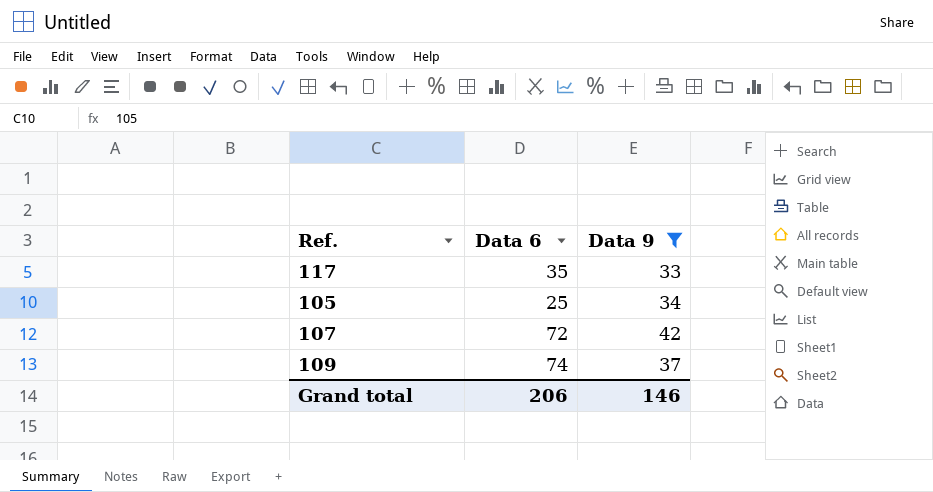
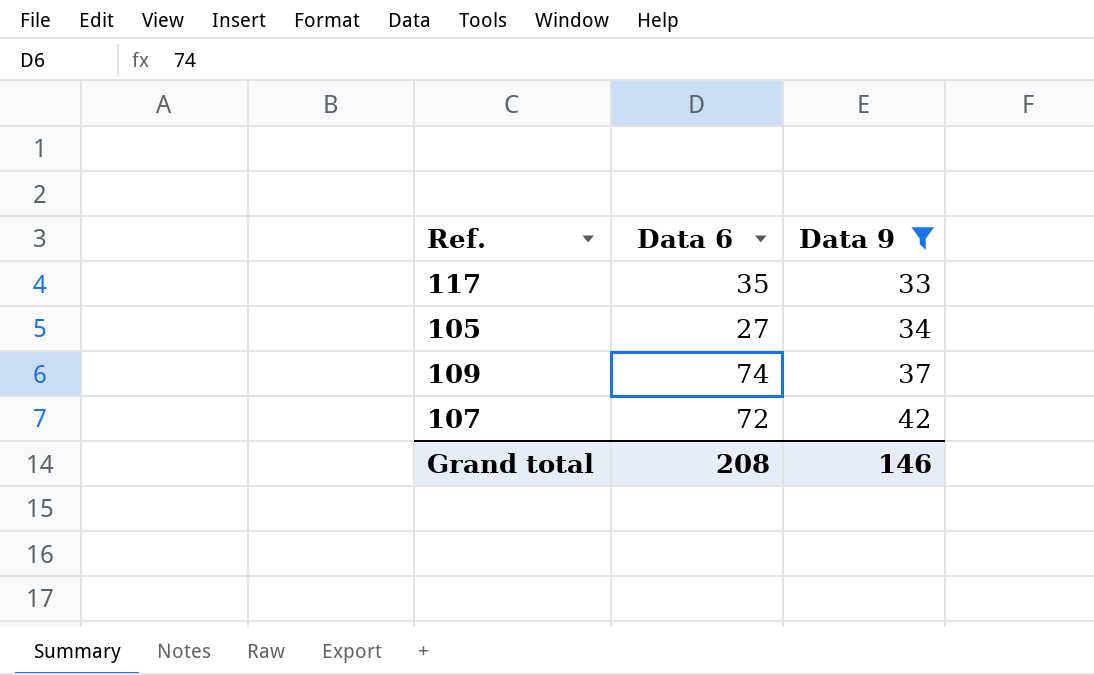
row order: none -> Data 9 ascending
105 | Data 6: 25 -> 27
Grand total | Data 6: 206 -> 208

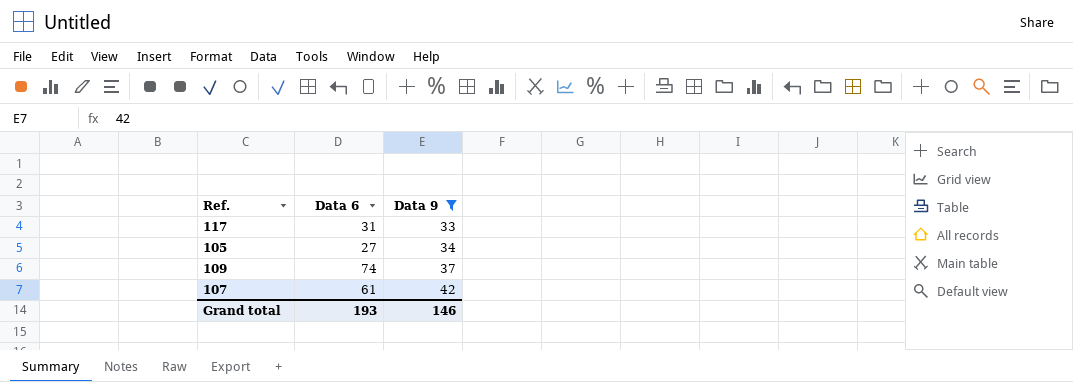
117 | Data 6: 35 -> 31
107 | Data 6: 72 -> 61
Grand total | Data 6: 208 -> 193

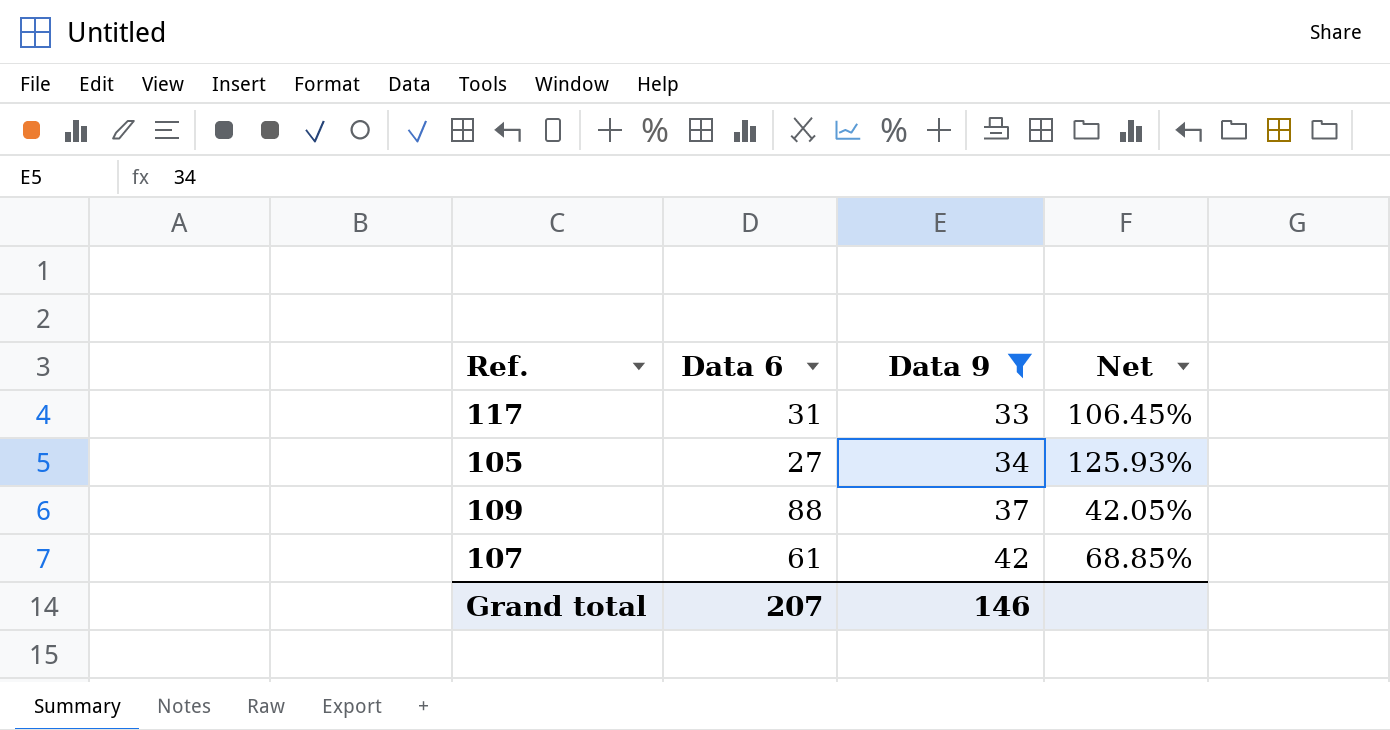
column Net | formula: none -> [Data 9] / [Data 6]
109 | Data 6: 74 -> 88
Grand total | Data 6: 193 -> 207

